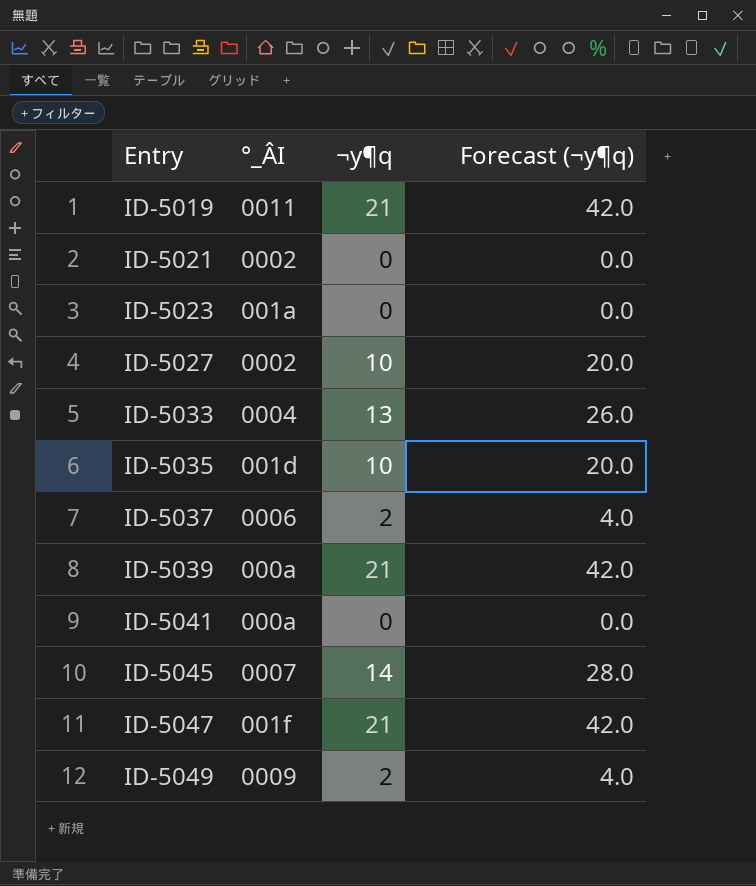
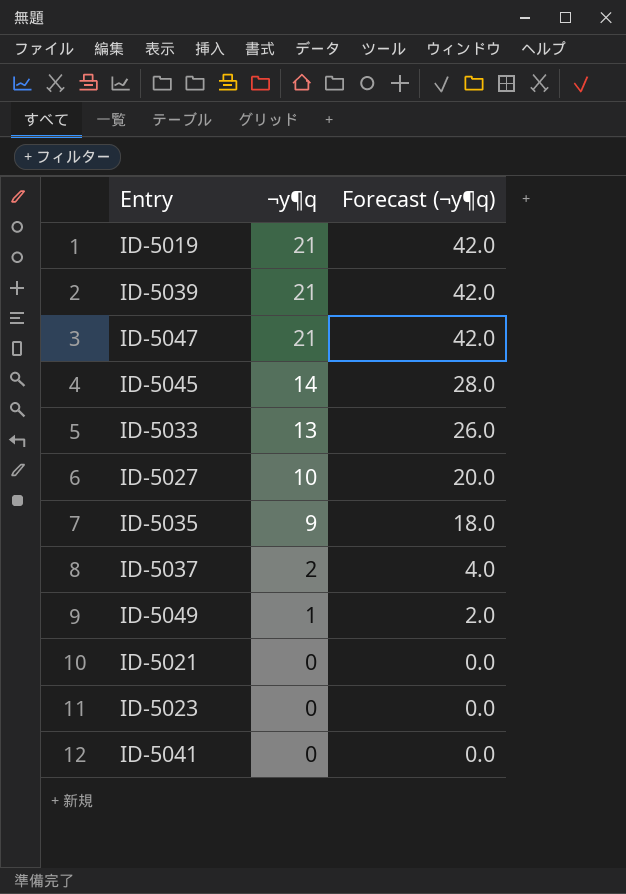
row order: Entry ascending -> ¬y¶q descending
column °_ÂI | position: 2 -> none
ID-5035 | ¬y¶q: 10 -> 9
ID-5035 | Forecast (¬y¶q): 20.0 -> 18.0
ID-5049 | ¬y¶q: 2 -> 1
ID-5049 | Forecast (¬y¶q): 4.0 -> 2.0

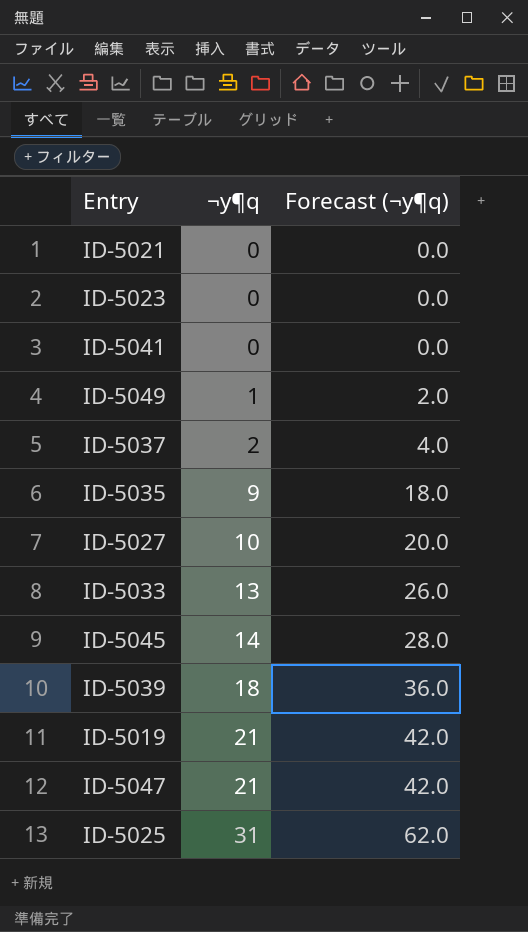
row order: ¬y¶q descending -> ¬y¶q ascending
ID-5039 | ¬y¶q: 21 -> 18
ID-5039 | Forecast (¬y¶q): 42.0 -> 36.0
row ID-5025: none -> 31 | 62.0

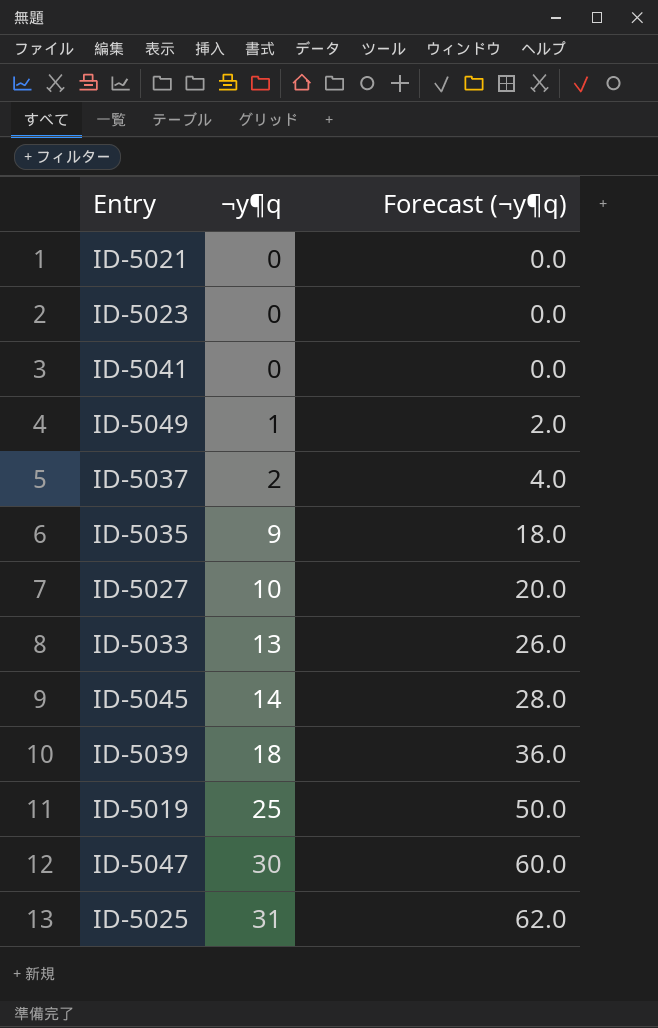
ID-5019 | ¬y¶q: 21 -> 25
ID-5019 | Forecast (¬y¶q): 42.0 -> 50.0
ID-5047 | ¬y¶q: 21 -> 30
ID-5047 | Forecast (¬y¶q): 42.0 -> 60.0

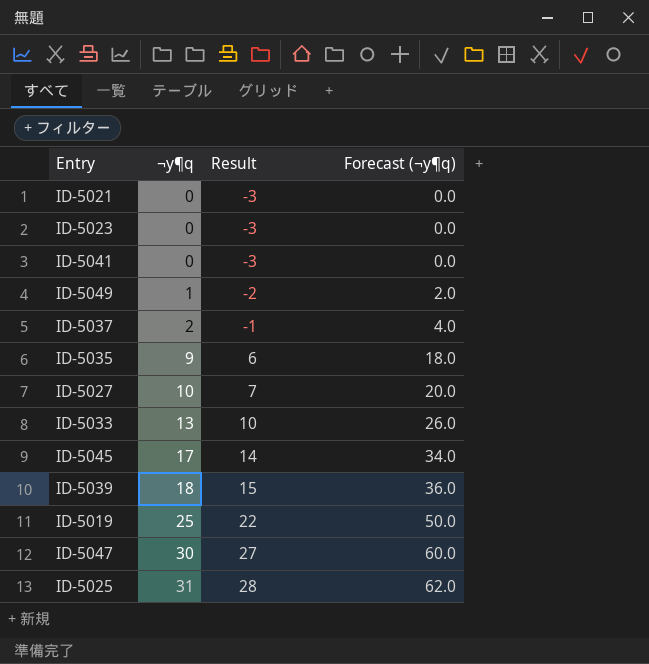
column Result | formula: none -> [¬y¶q] - 3
ID-5045 | ¬y¶q: 14 -> 17
ID-5045 | Forecast (¬y¶q): 28.0 -> 34.0

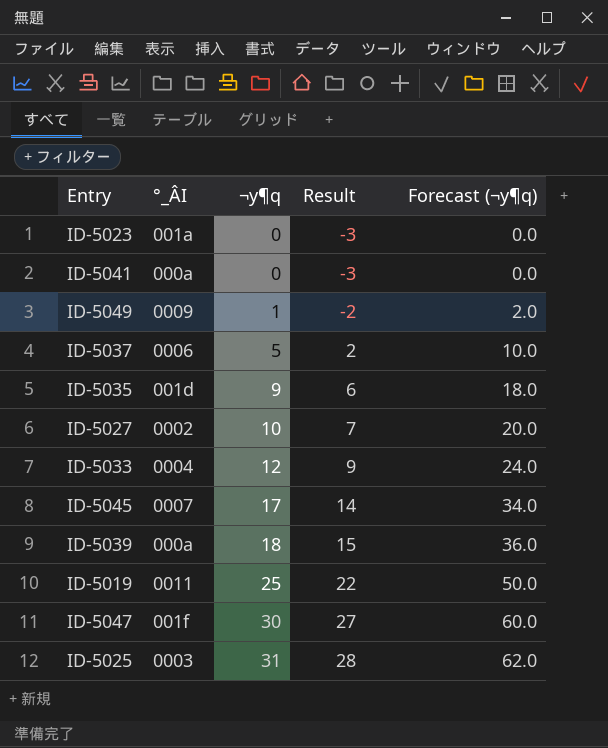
column °_ÂI | position: none -> 2
row ID-5021: 0 | -3 | 0.0 -> none
ID-5037 | ¬y¶q: 2 -> 5
ID-5037 | Result: -1 -> 2
ID-5037 | Forecast (¬y¶q): 4.0 -> 10.0
ID-5033 | ¬y¶q: 13 -> 12
ID-5033 | Result: 10 -> 9
ID-5033 | Forecast (¬y¶q): 26.0 -> 24.0

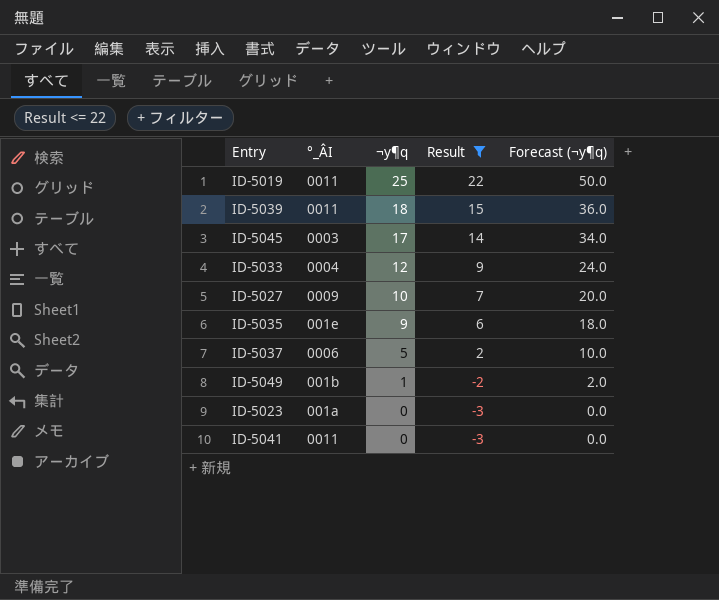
filter: none -> Result <= 22
row order: ¬y¶q ascending -> ¬y¶q descending
ID-5039 | °_ÂI: 000a -> 0011
ID-5045 | °_ÂI: 0007 -> 0003
ID-5027 | °_ÂI: 0002 -> 0009
ID-5035 | °_ÂI: 001d -> 001e
ID-5049 | °_ÂI: 0009 -> 001b
ID-5041 | °_ÂI: 000a -> 0011

